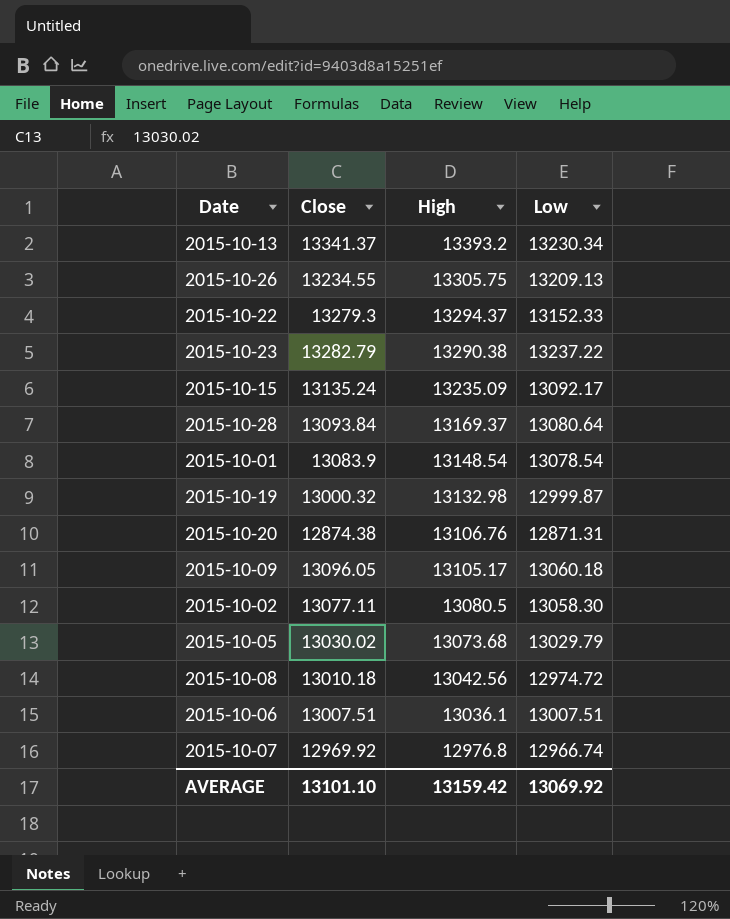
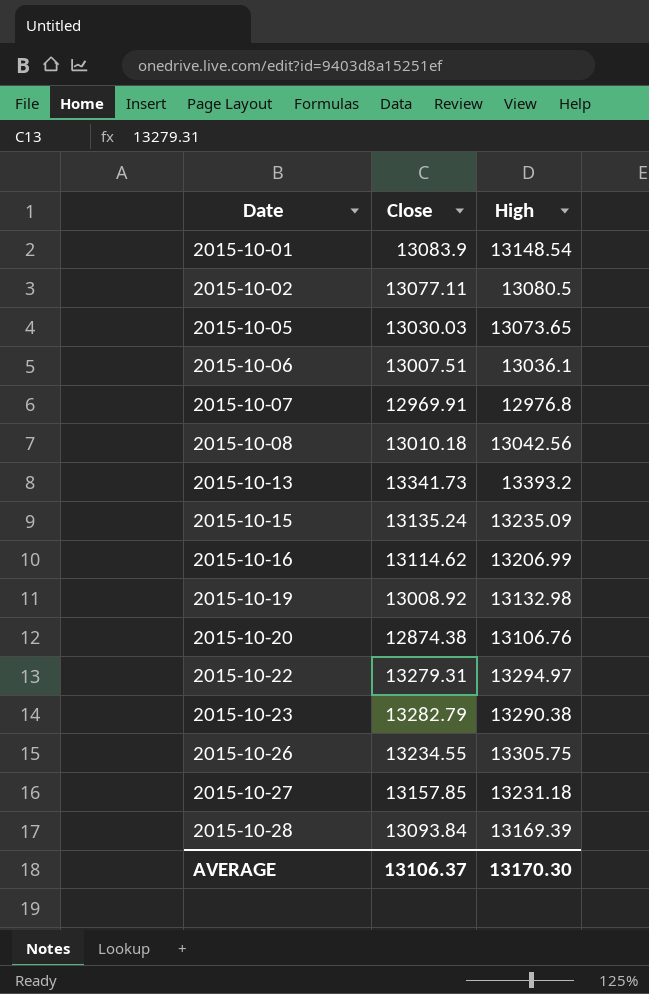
row order: High descending -> Date ascending
column Low | position: 4 -> none
row 2015-10-09: 13096.05 | 13105.17 | 13060.18 -> none
2015-10-05 | Close: 13030.02 -> 13030.03
2015-10-05 | High: 13073.68 -> 13073.65
2015-10-07 | Close: 12969.92 -> 12969.91
2015-10-13 | Close: 13341.37 -> 13341.73
row 2015-10-16: none -> 13114.62 | 13206.99
2015-10-19 | Close: 13000.32 -> 13008.92
2015-10-22 | Close: 13279.3 -> 13279.31
2015-10-22 | High: 13294.37 -> 13294.97
row 2015-10-27: none -> 13157.85 | 13231.18
2015-10-28 | High: 13169.37 -> 13169.39
AVERAGE | Close: 13101.10 -> 13106.37
AVERAGE | High: 13159.42 -> 13170.30

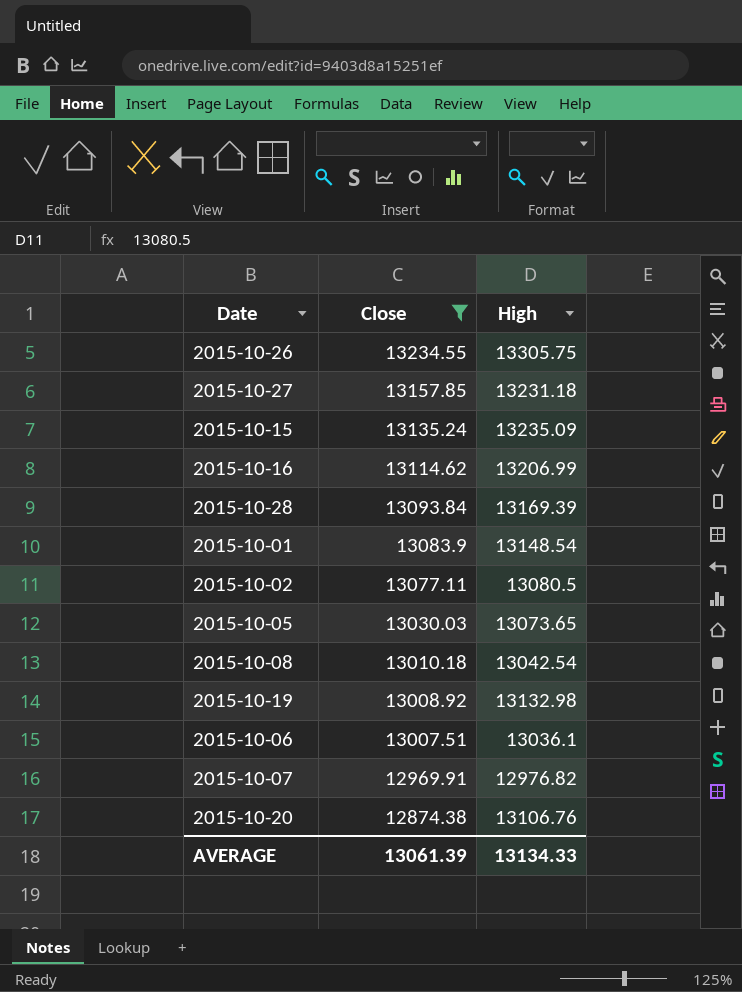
filter: none -> Close <= 13234.55
row order: Date ascending -> Close descending
2015-10-08 | High: 13042.56 -> 13042.54
2015-10-07 | High: 12976.8 -> 12976.82
AVERAGE | Close: 13106.37 -> 13061.39
AVERAGE | High: 13170.30 -> 13134.33

